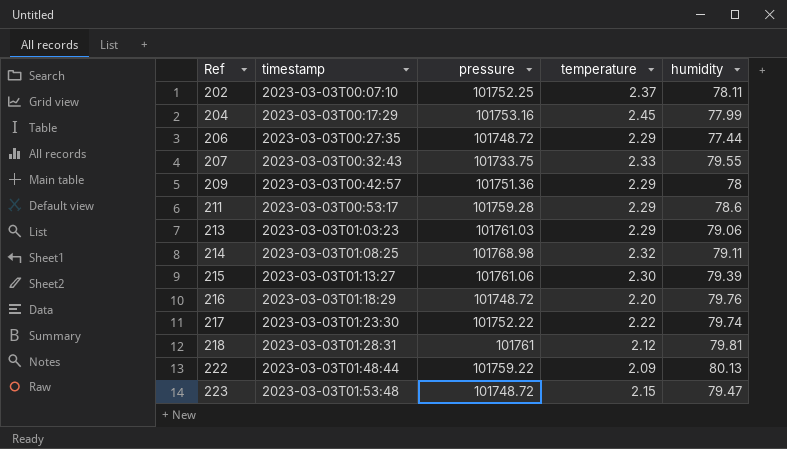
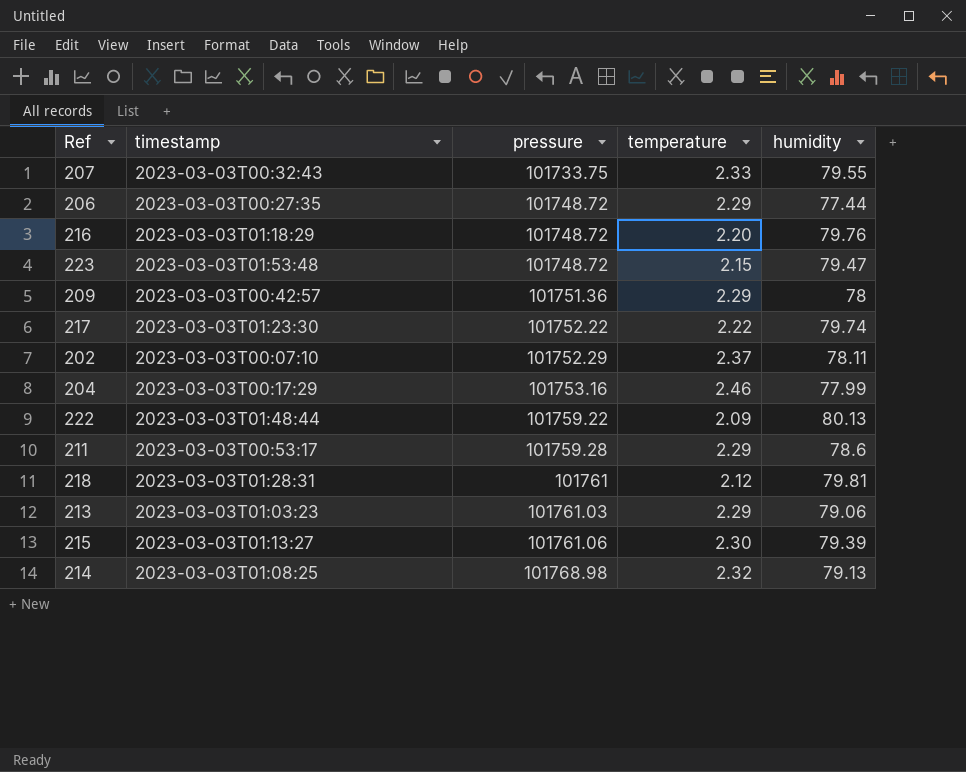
row order: Ref ascending -> pressure ascending
202 | pressure: 101752.25 -> 101752.29
204 | temperature: 2.45 -> 2.46
214 | humidity: 79.11 -> 79.13

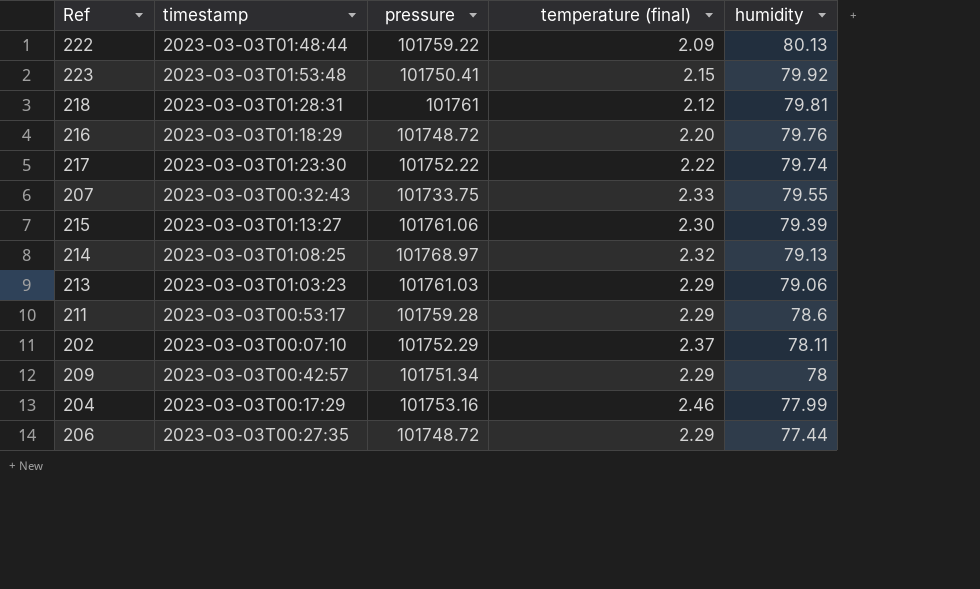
row order: pressure ascending -> humidity descending
column name: temperature -> temperature (final)
223 | pressure: 101748.72 -> 101750.41
223 | humidity: 79.47 -> 79.92
214 | pressure: 101768.98 -> 101768.97
209 | pressure: 101751.36 -> 101751.34

